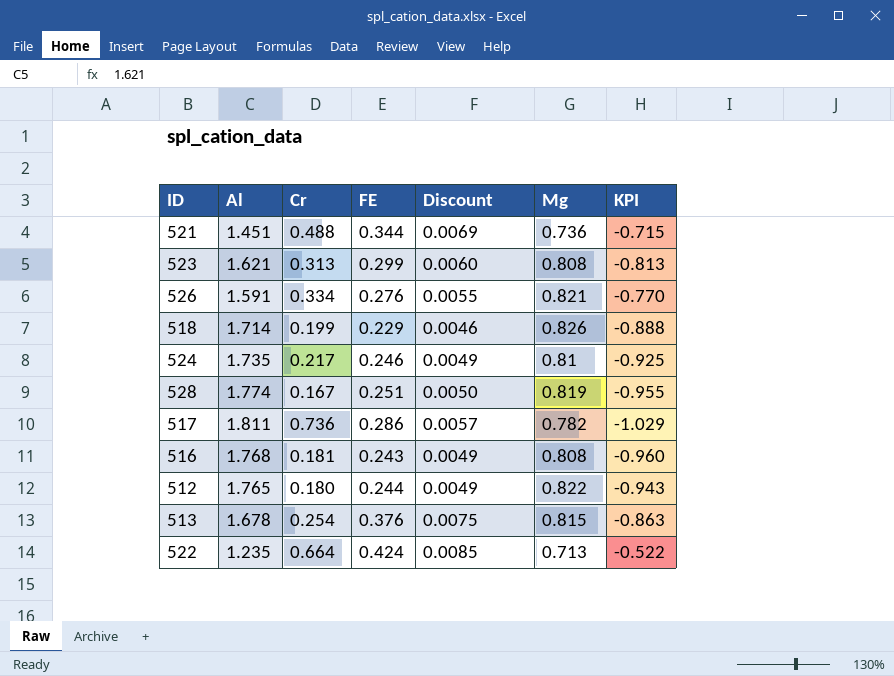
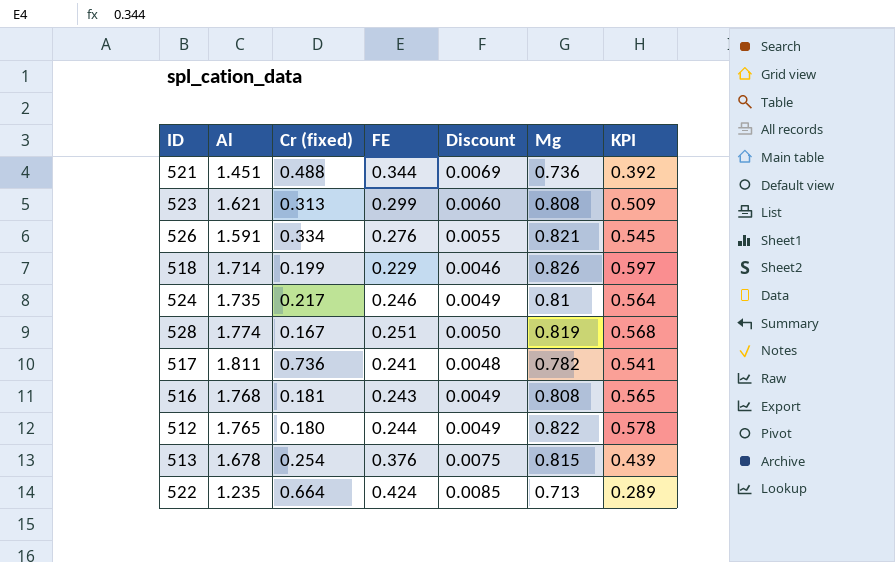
column name: Cr -> Cr (fixed)
column KPI | formula: [Mg] - [Al] -> [Mg] - [FE]
517 | FE: 0.286 -> 0.241
517 | Discount: 0.0057 -> 0.0048

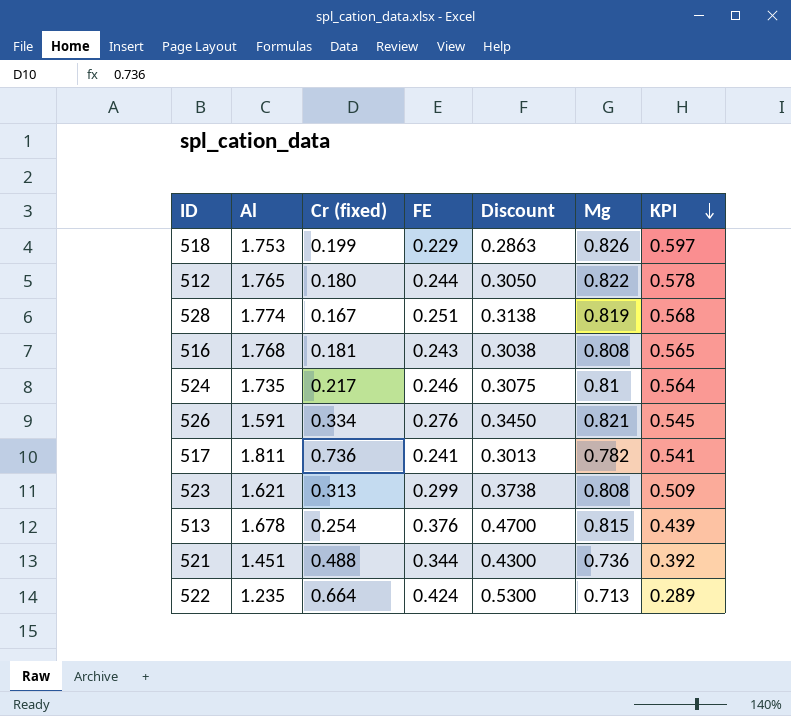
row order: none -> KPI descending
column Discount | formula: [FE] * 0.02 -> [FE] * 1.25
518 | Al: 1.714 -> 1.753

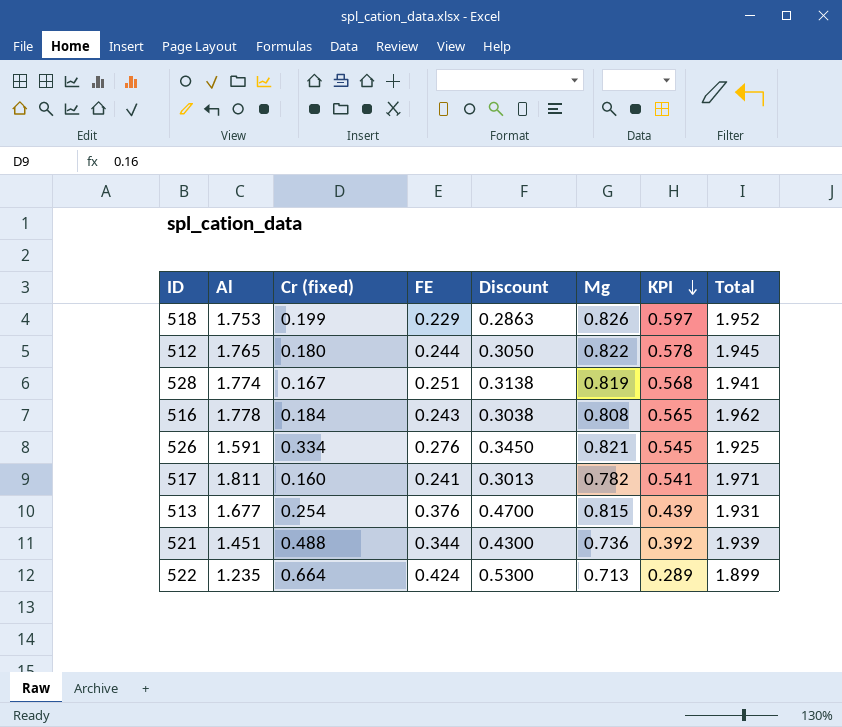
column Total | formula: none -> [Al] + [Cr (fixed)]
row 524: 1.735 | 0.217 | 0.246 | 0.3075 | 0.81 | 0.564 -> none
row 523: 1.621 | 0.313 | 0.299 | 0.3738 | 0.808 | 0.509 -> none
516 | Al: 1.768 -> 1.778
516 | Cr (fixed): 0.181 -> 0.184
517 | Cr (fixed): 0.736 -> 0.160
513 | Al: 1.678 -> 1.677

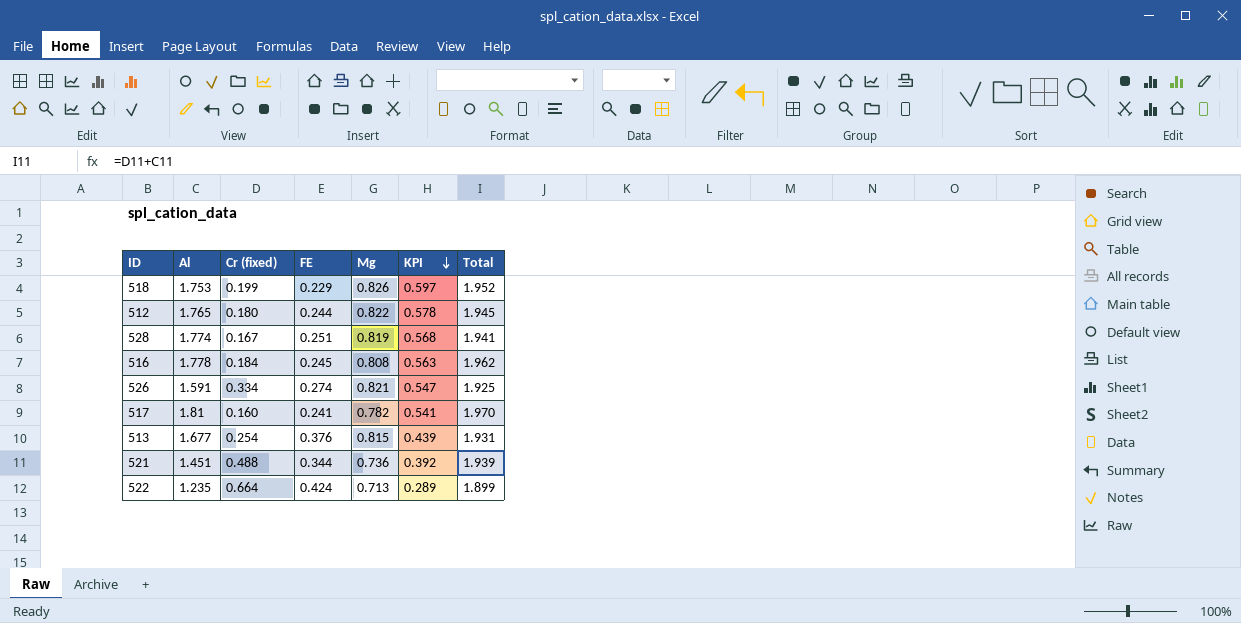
column Discount | formula: [FE] * 1.25 -> none
516 | FE: 0.243 -> 0.245
516 | KPI: 0.565 -> 0.563
526 | FE: 0.276 -> 0.274
526 | KPI: 0.545 -> 0.547
517 | Al: 1.811 -> 1.81
517 | Total: 1.971 -> 1.970

